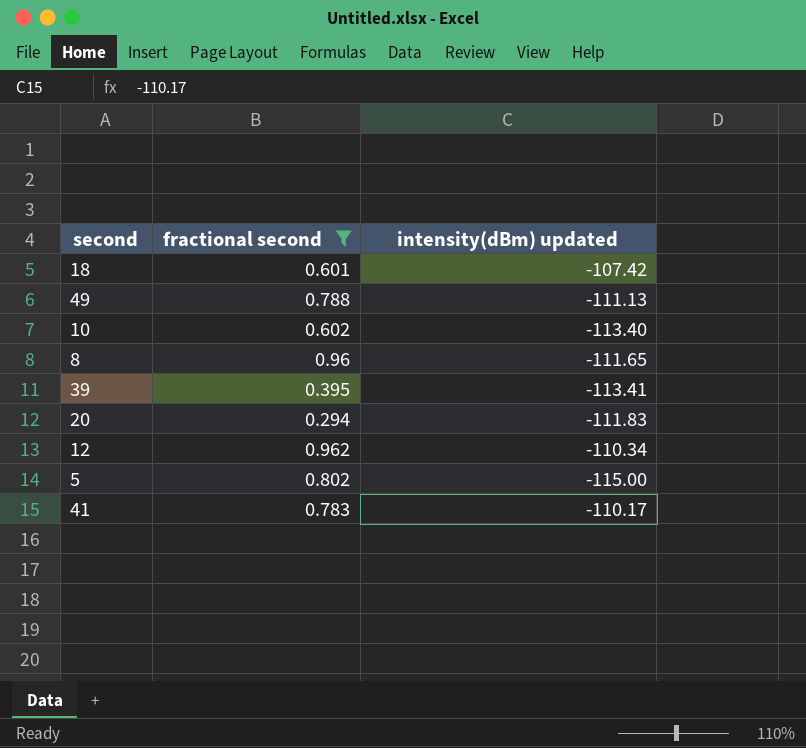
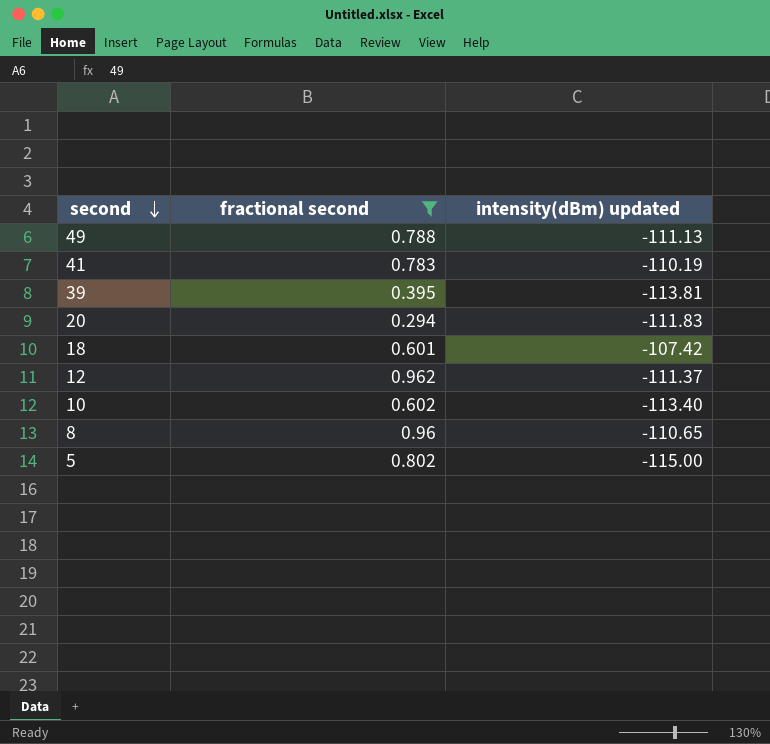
row order: none -> second descending
41 | intensity(dBm) updated: -110.17 -> -110.19
39 | intensity(dBm) updated: -113.41 -> -113.81
12 | intensity(dBm) updated: -110.34 -> -111.37
8 | intensity(dBm) updated: -111.65 -> -110.65

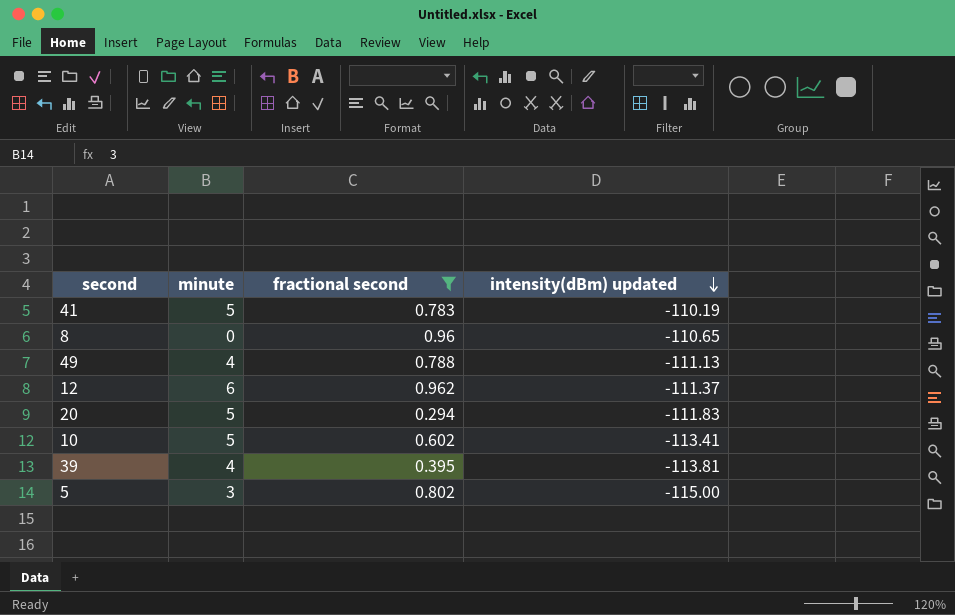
row order: second descending -> intensity(dBm) updated descending
column minute | position: none -> 2
row 18: 0.601 | -107.42 -> none
10 | intensity(dBm) updated: -113.40 -> -113.41

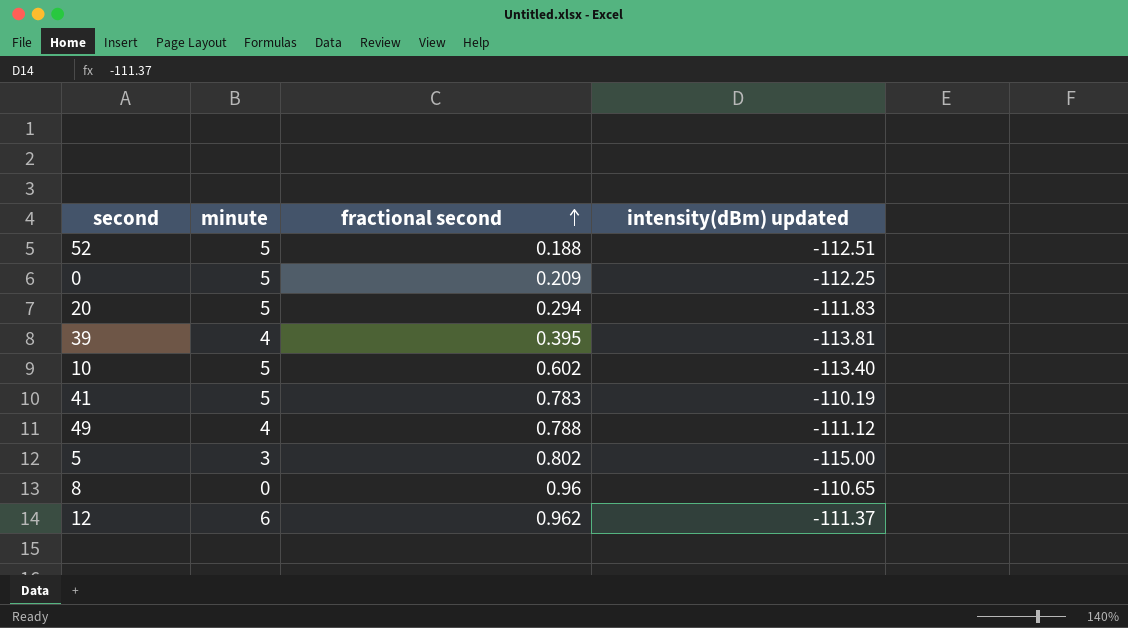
filter: fractional second >= 0.294 -> none
row order: intensity(dBm) updated descending -> fractional second ascending
10 | intensity(dBm) updated: -113.41 -> -113.40
49 | intensity(dBm) updated: -111.13 -> -111.12

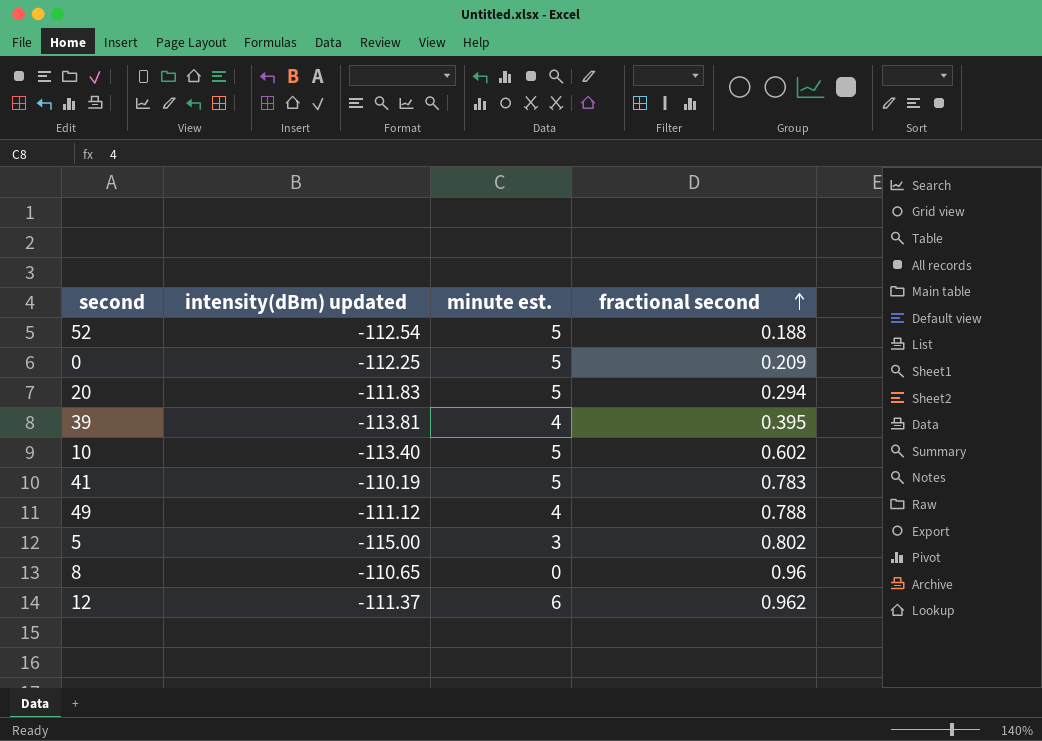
column intensity(dBm) updated | position: 4 -> 2
column name: minute -> minute est.
52 | intensity(dBm) updated: -112.51 -> -112.54

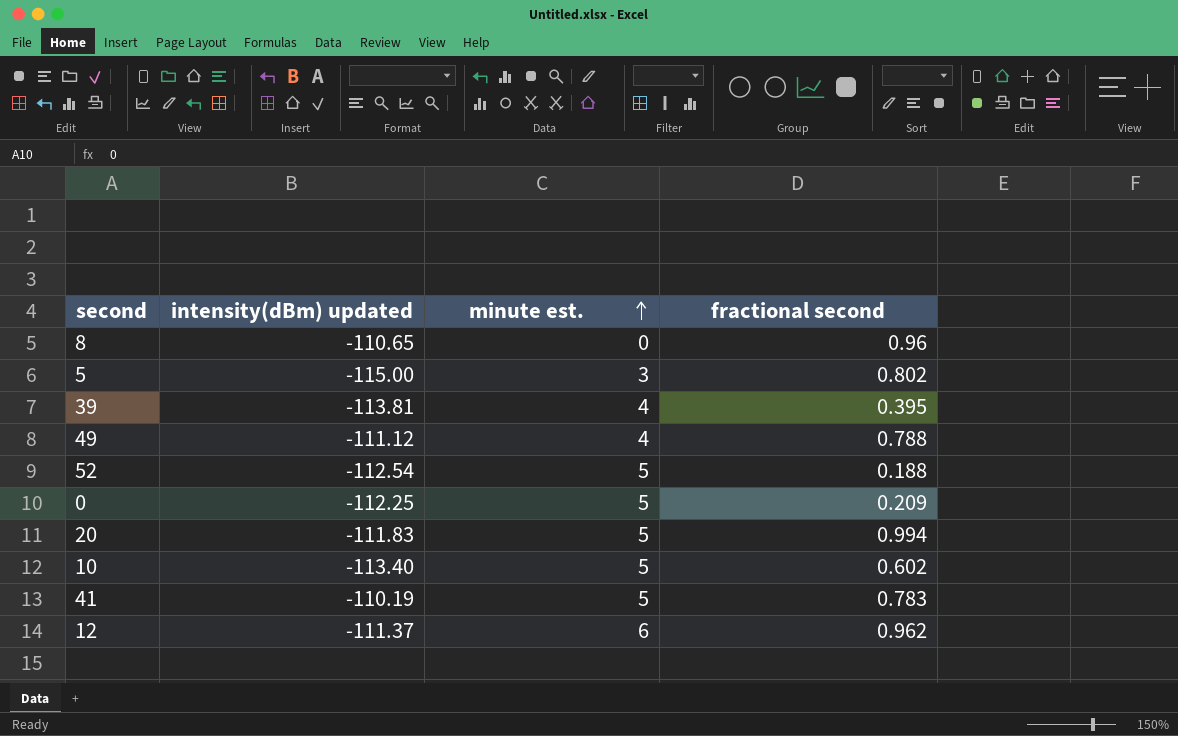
row order: fractional second ascending -> minute est. ascending
20 | fractional second: 0.294 -> 0.994

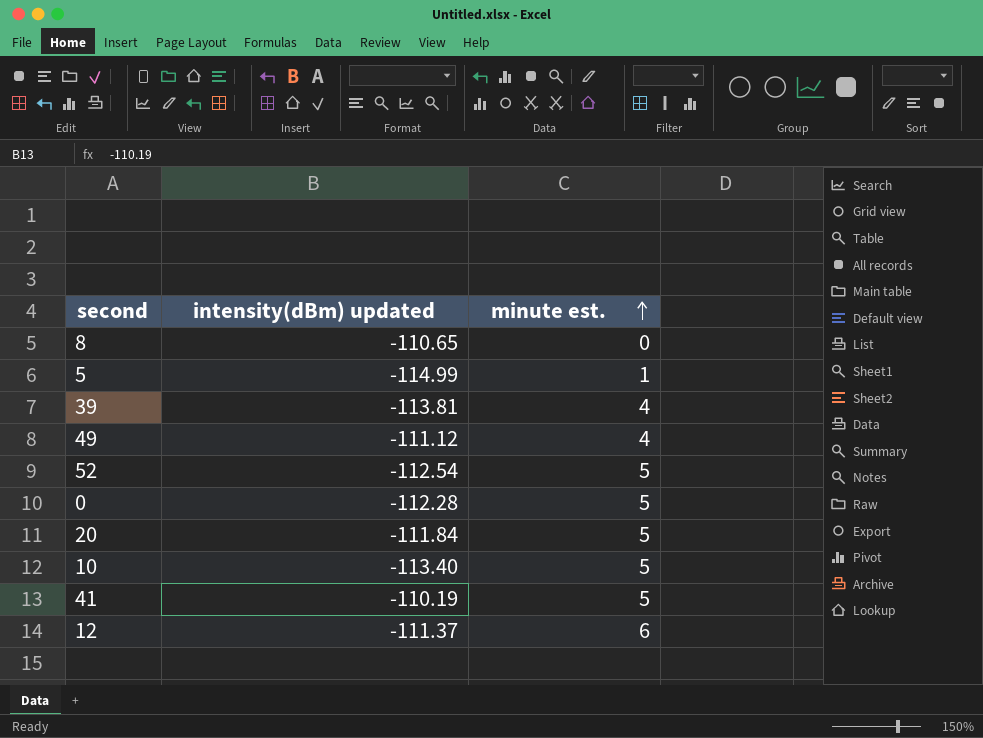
column fractional second | position: 4 -> none
5 | intensity(dBm) updated: -115.00 -> -114.99
5 | minute est.: 3 -> 1
0 | intensity(dBm) updated: -112.25 -> -112.28
20 | intensity(dBm) updated: -111.83 -> -111.84

